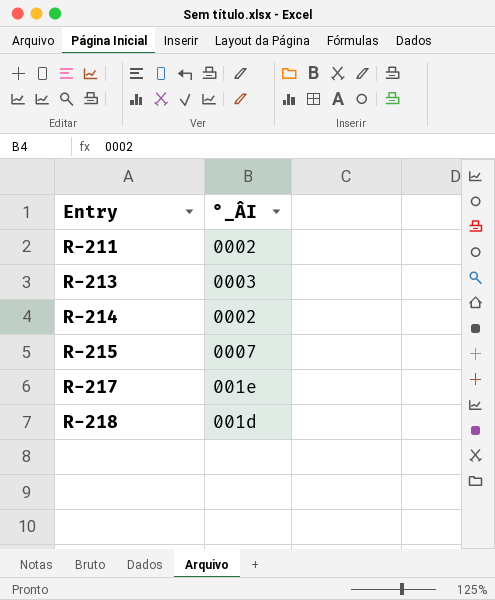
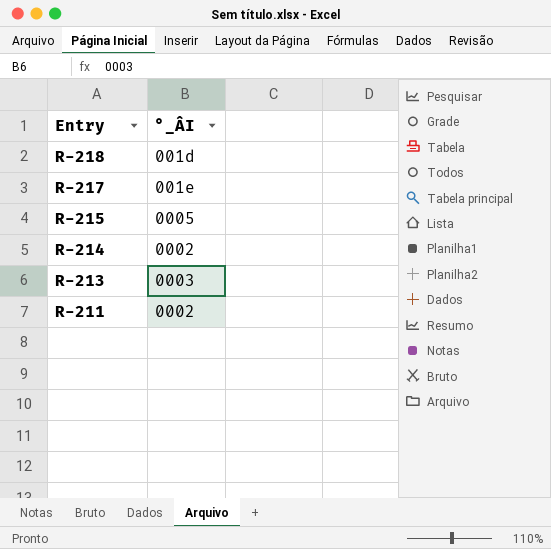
row order: Entry ascending -> Entry descending
R-215 | °_ÂI: 0007 -> 0005

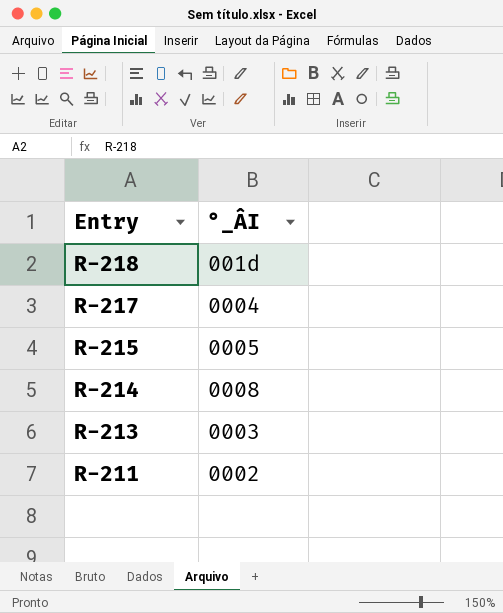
R-217 | °_ÂI: 001e -> 0004
R-214 | °_ÂI: 0002 -> 0008

